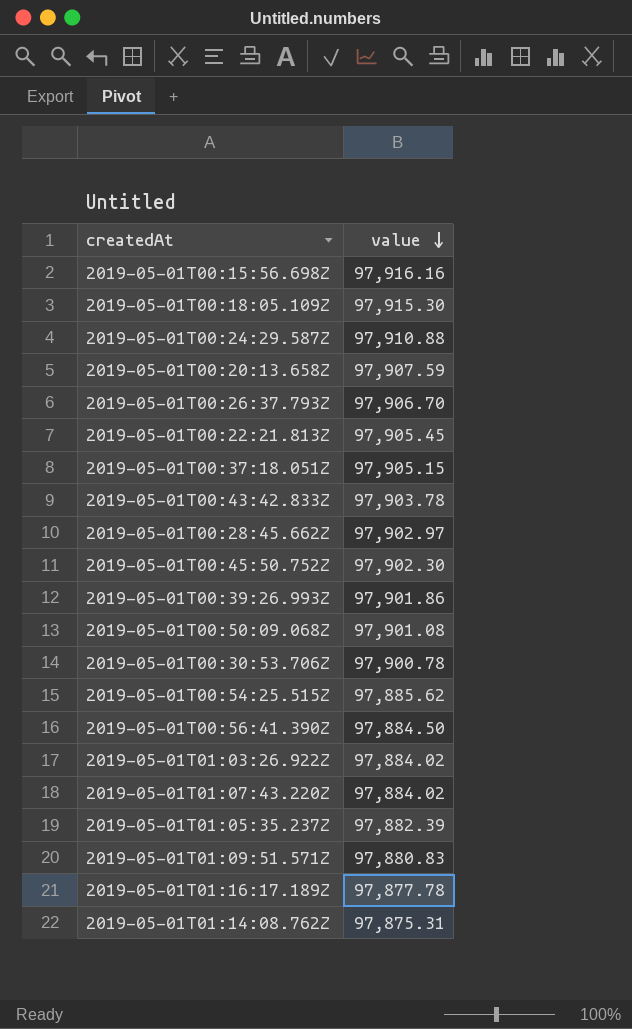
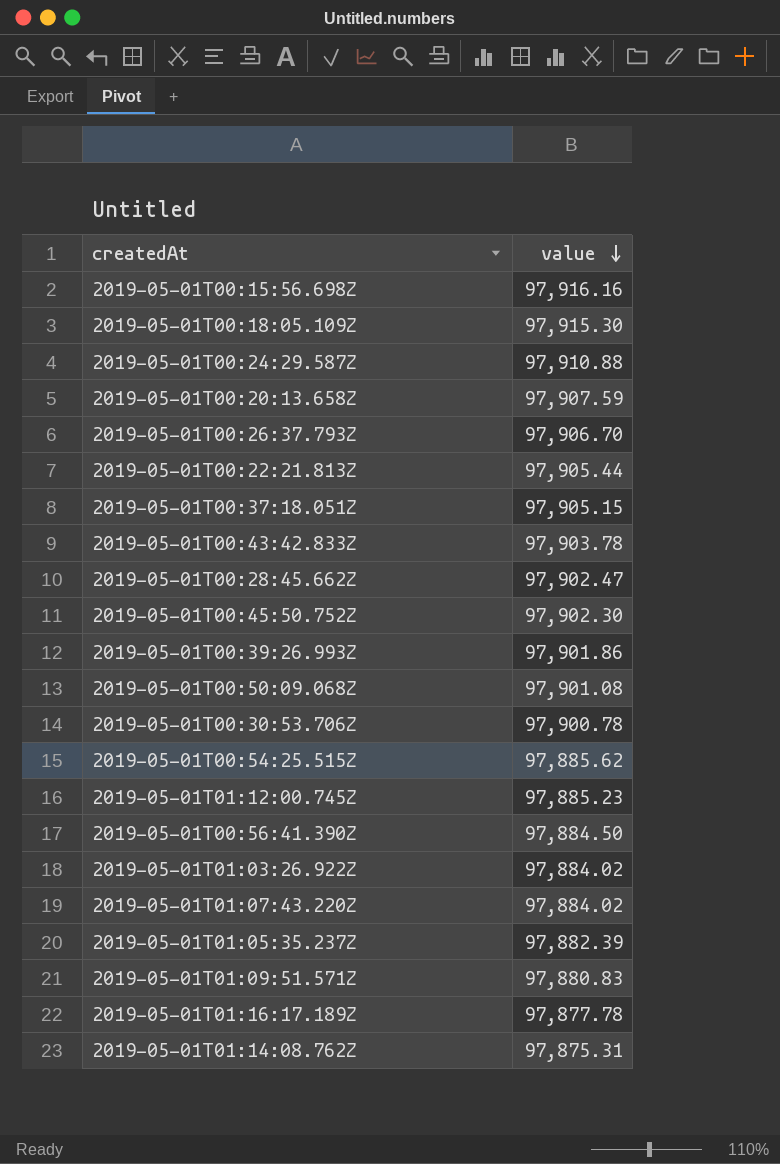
2019-05-01T00:22:21.813Z | value: 97,905.45 -> 97,905.44
2019-05-01T00:28:45.662Z | value: 97,902.97 -> 97,902.47
row 2019-05-01T01:12:00.745Z: none -> 97,885.23

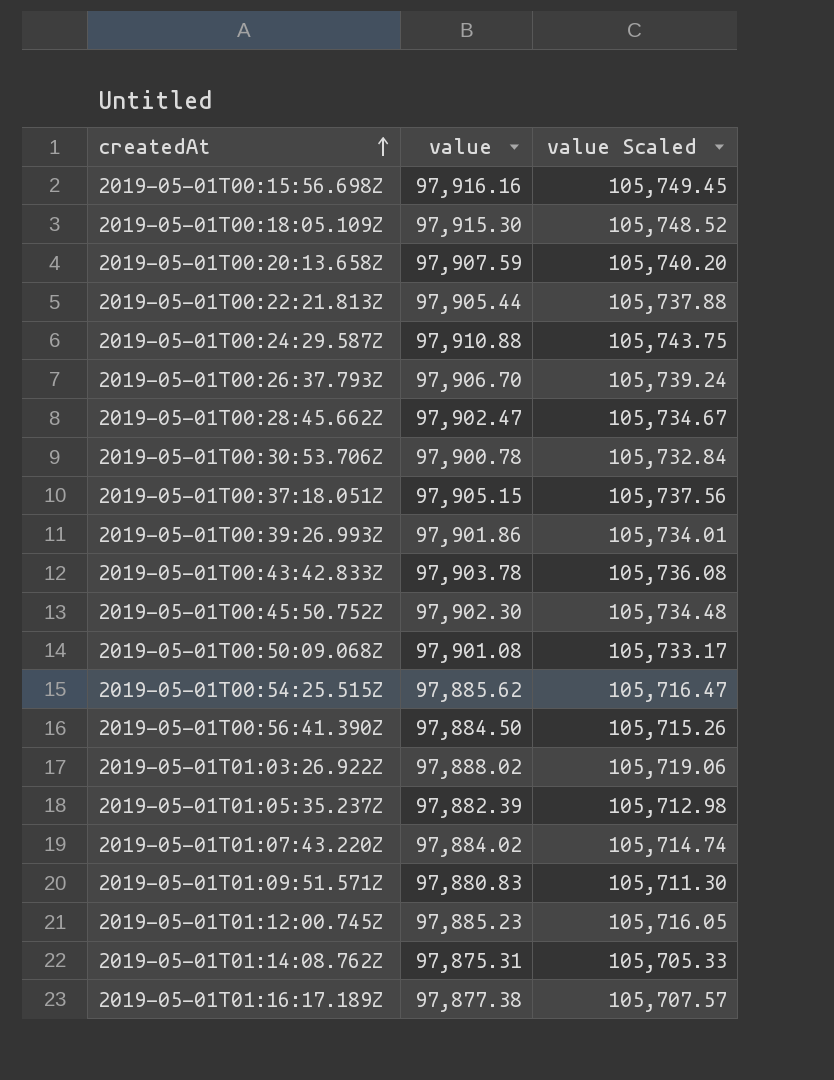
row order: value descending -> createdAt ascending
column value Scaled | formula: none -> [value] * 1.08
2019-05-01T01:03:26.922Z | value: 97,884.02 -> 97,888.02
2019-05-01T01:16:17.189Z | value: 97,877.78 -> 97,877.38

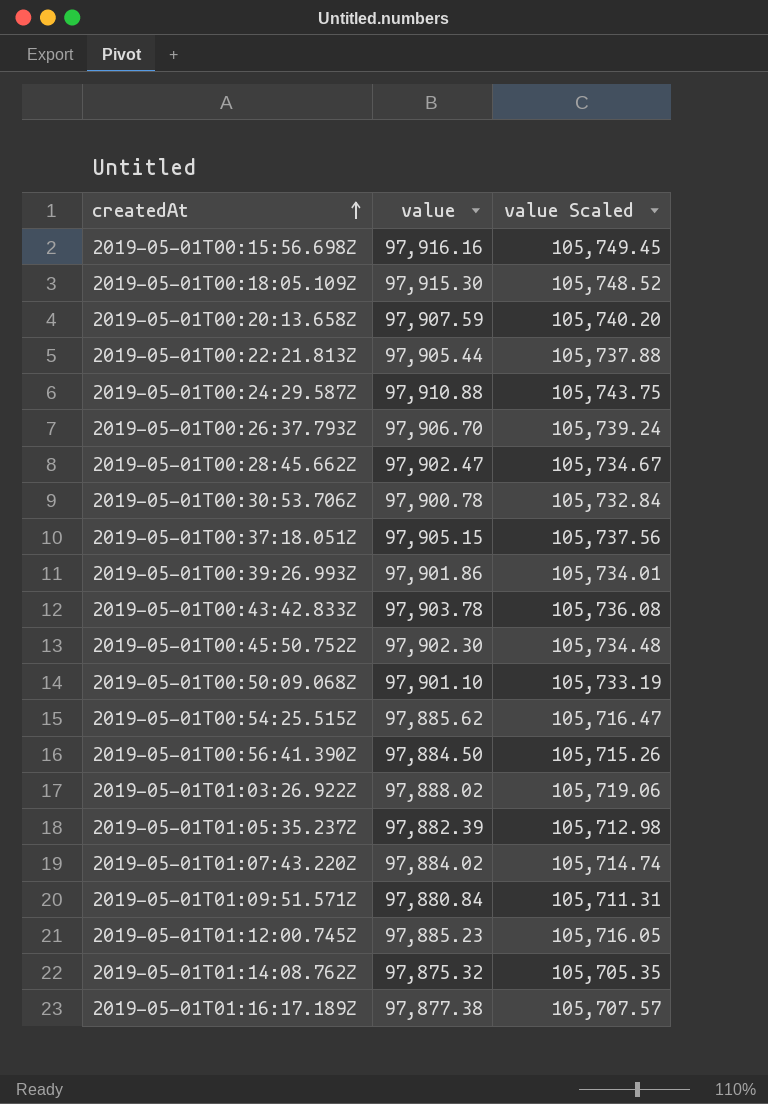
2019-05-01T00:50:09.068Z | value: 97,901.08 -> 97,901.10
2019-05-01T00:50:09.068Z | value Scaled: 105,733.17 -> 105,733.19
2019-05-01T01:09:51.571Z | value: 97,880.83 -> 97,880.84
2019-05-01T01:09:51.571Z | value Scaled: 105,711.30 -> 105,711.31
2019-05-01T01:14:08.762Z | value: 97,875.31 -> 97,875.32
2019-05-01T01:14:08.762Z | value Scaled: 105,705.33 -> 105,705.35

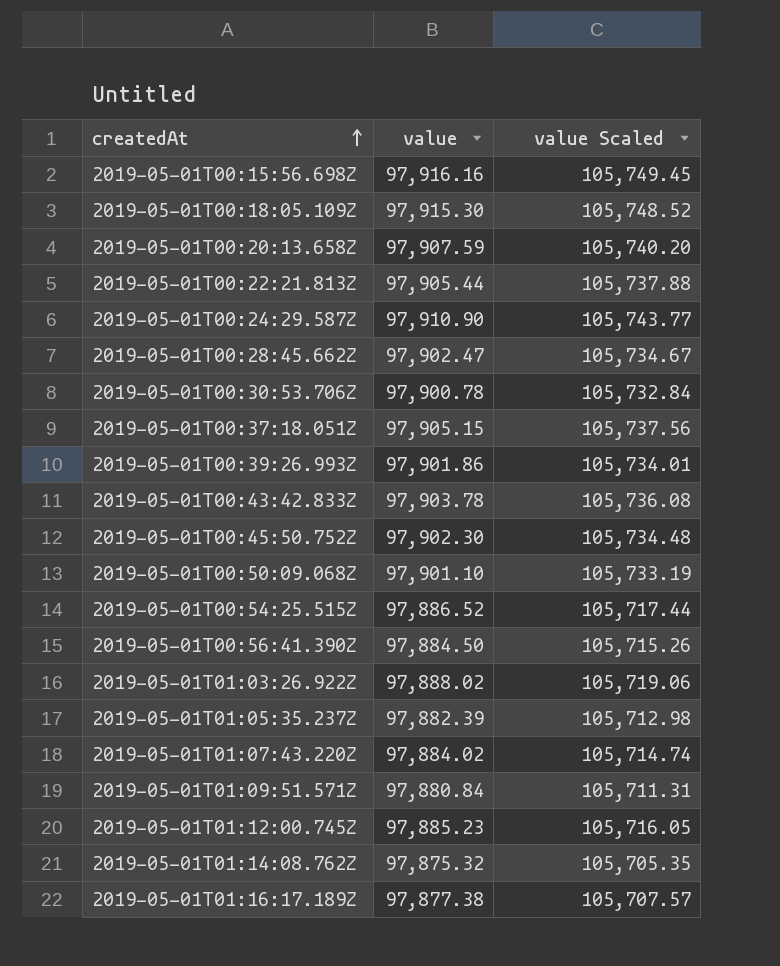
row 2019-05-01T00:26:37.793Z: 97,906.70 | 105,739.24 -> none
2019-05-01T00:24:29.587Z | value: 97,910.88 -> 97,910.90
2019-05-01T00:24:29.587Z | value Scaled: 105,743.75 -> 105,743.77
2019-05-01T00:54:25.515Z | value: 97,885.62 -> 97,886.52
2019-05-01T00:54:25.515Z | value Scaled: 105,716.47 -> 105,717.44

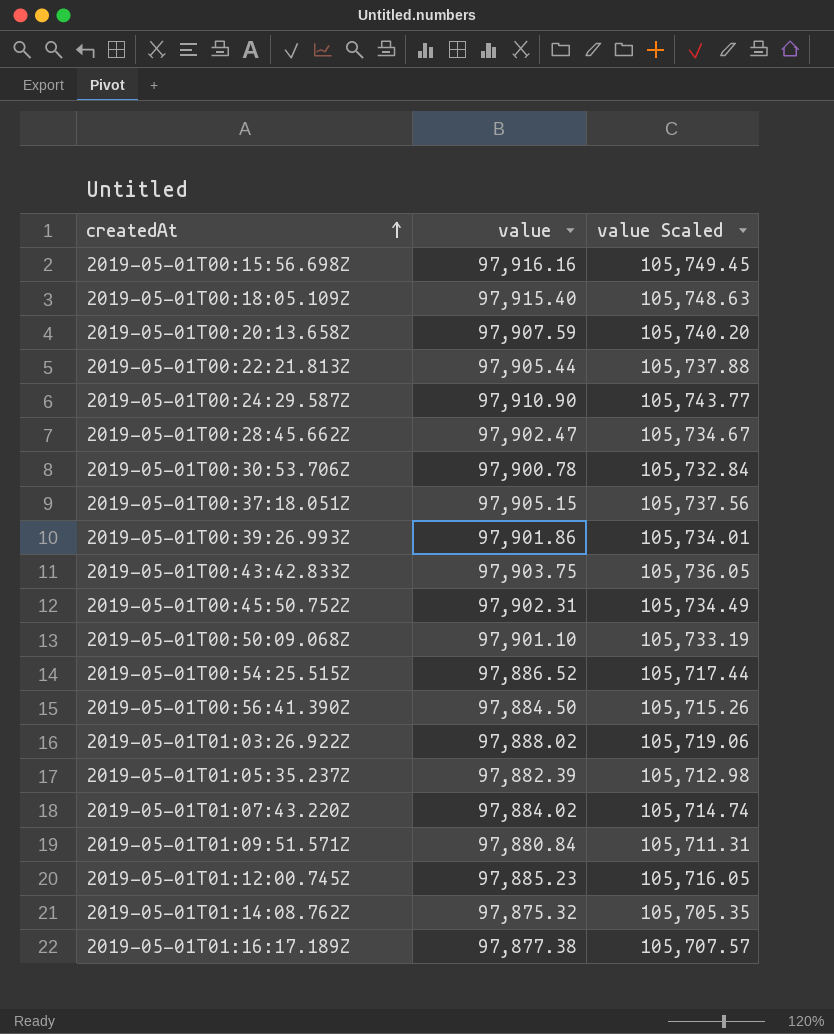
2019-05-01T00:18:05.109Z | value: 97,915.30 -> 97,915.40
2019-05-01T00:18:05.109Z | value Scaled: 105,748.52 -> 105,748.63
2019-05-01T00:43:42.833Z | value: 97,903.78 -> 97,903.75
2019-05-01T00:43:42.833Z | value Scaled: 105,736.08 -> 105,736.05
2019-05-01T00:45:50.752Z | value: 97,902.30 -> 97,902.31
2019-05-01T00:45:50.752Z | value Scaled: 105,734.48 -> 105,734.49

